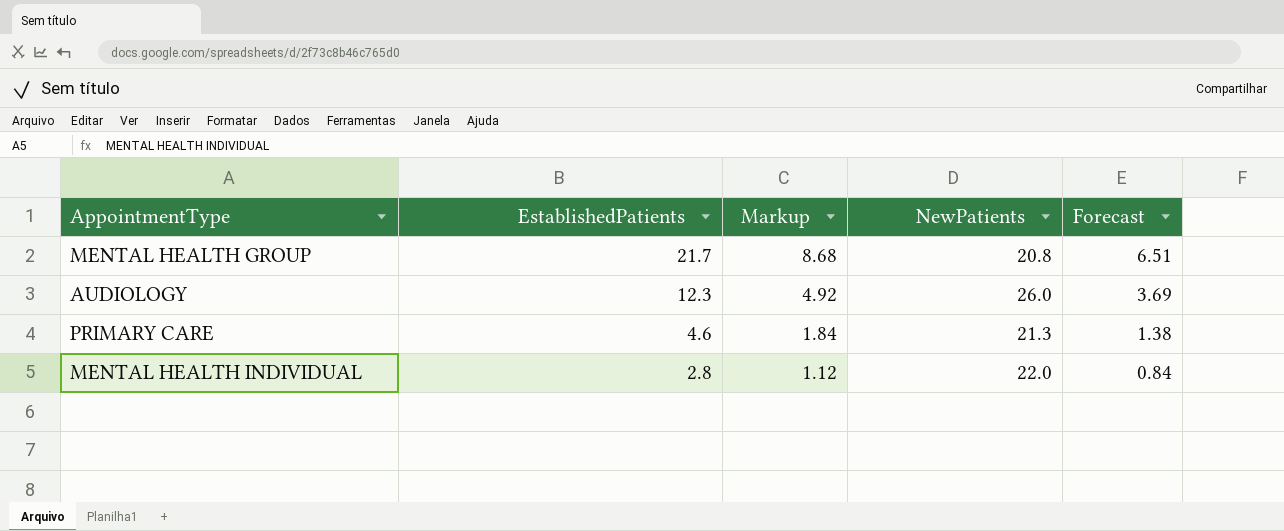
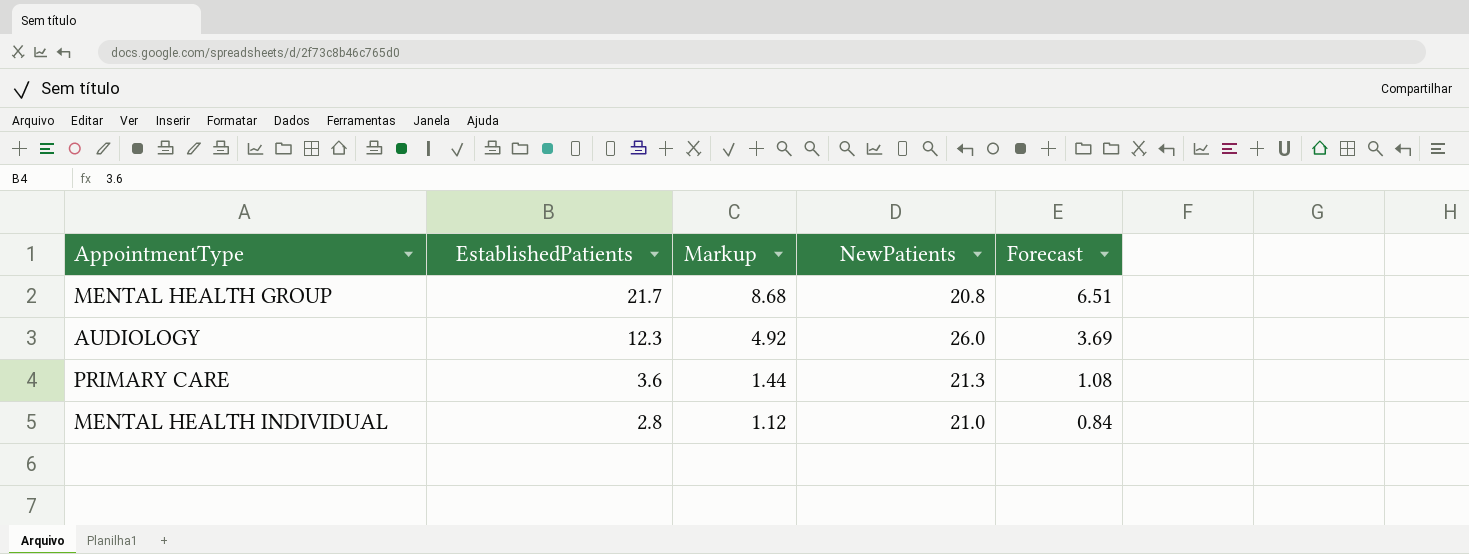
PRIMARY CARE | EstablishedPatients: 4.6 -> 3.6
PRIMARY CARE | Markup: 1.84 -> 1.44
PRIMARY CARE | Forecast: 1.38 -> 1.08
MENTAL HEALTH INDIVIDUAL | NewPatients: 22.0 -> 21.0

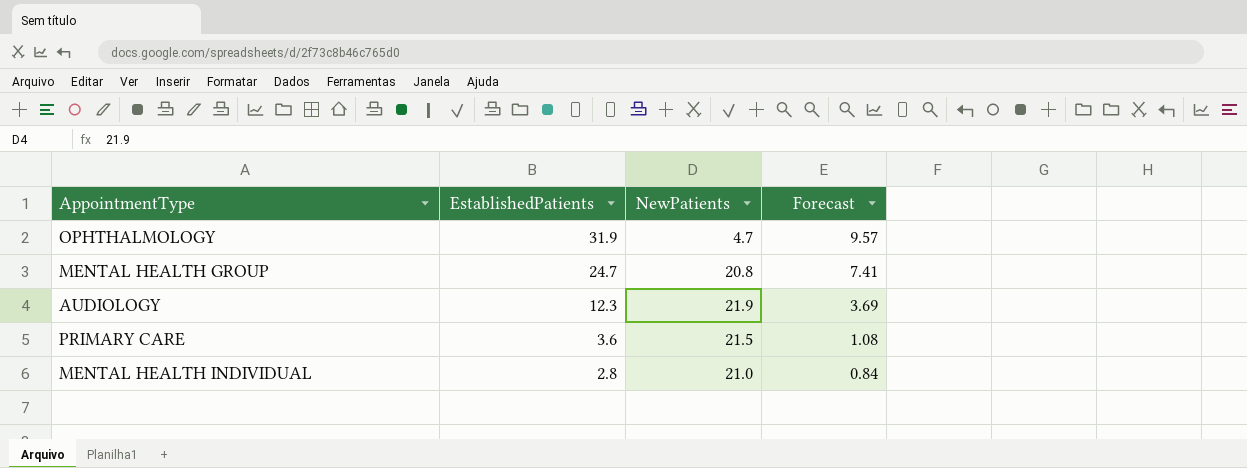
column Markup | formula: [EstablishedPatients] * 0.4 -> none
row OPHTHALMOLOGY: none -> 31.9 | 4.7 | 9.57
MENTAL HEALTH GROUP | EstablishedPatients: 21.7 -> 24.7
MENTAL HEALTH GROUP | Forecast: 6.51 -> 7.41
AUDIOLOGY | NewPatients: 26.0 -> 21.9
PRIMARY CARE | NewPatients: 21.3 -> 21.5

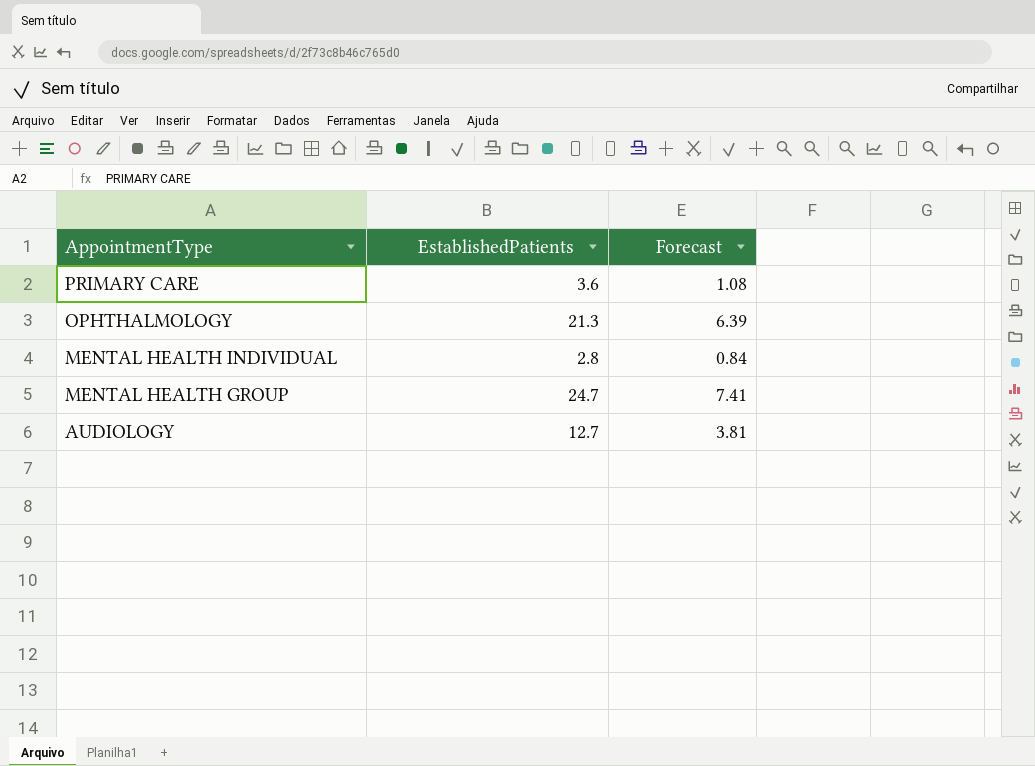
row order: EstablishedPatients descending -> AppointmentType descending
column NewPatients | position: 3 -> none
OPHTHALMOLOGY | EstablishedPatients: 31.9 -> 21.3
OPHTHALMOLOGY | Forecast: 9.57 -> 6.39
AUDIOLOGY | EstablishedPatients: 12.3 -> 12.7
AUDIOLOGY | Forecast: 3.69 -> 3.81

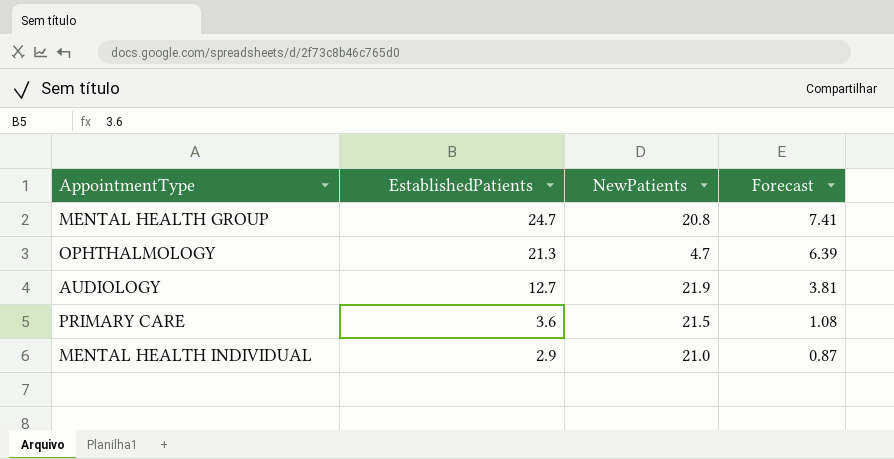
row order: AppointmentType descending -> EstablishedPatients descending
column NewPatients | position: none -> 3
MENTAL HEALTH INDIVIDUAL | EstablishedPatients: 2.8 -> 2.9
MENTAL HEALTH INDIVIDUAL | Forecast: 0.84 -> 0.87

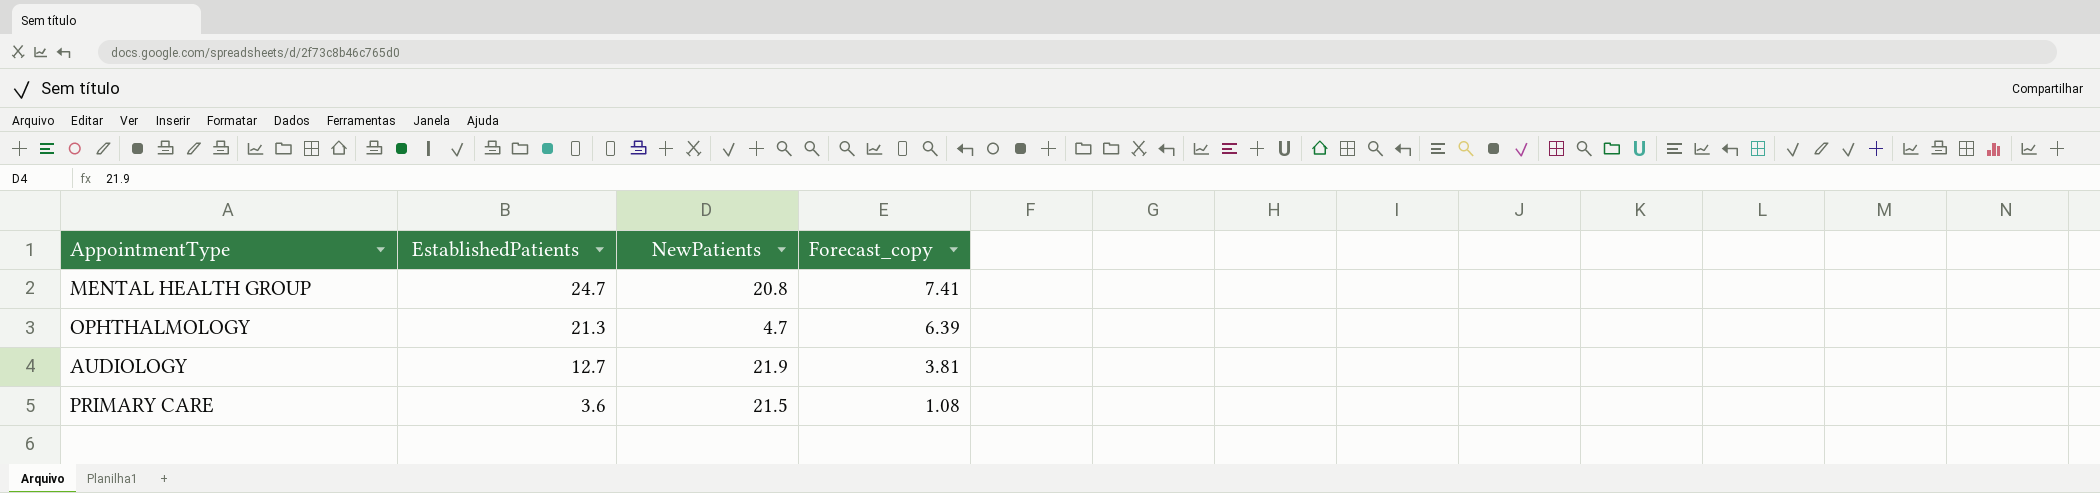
column name: Forecast -> Forecast_copy
row MENTAL HEALTH INDIVIDUAL: 2.9 | 21.0 | 0.87 -> none

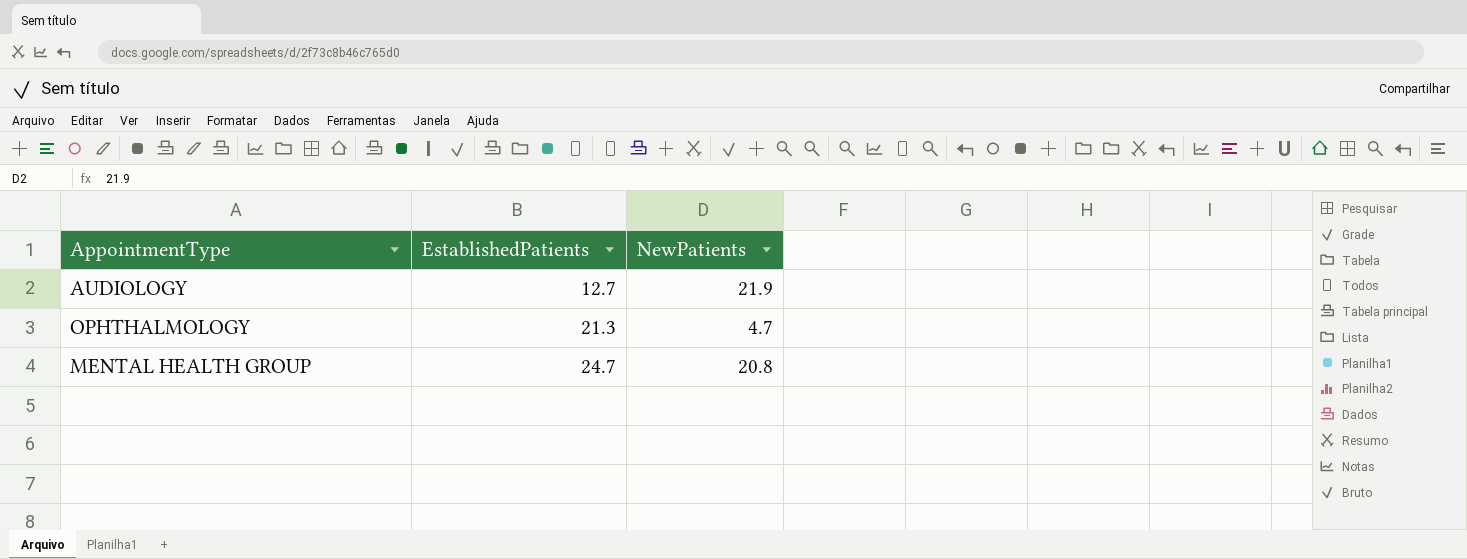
row order: EstablishedPatients descending -> EstablishedPatients ascending
column Forecast_copy | formula: [EstablishedPatients] * 0.3 -> none
row PRIMARY CARE: 3.6 | 21.5 | 1.08 -> none

